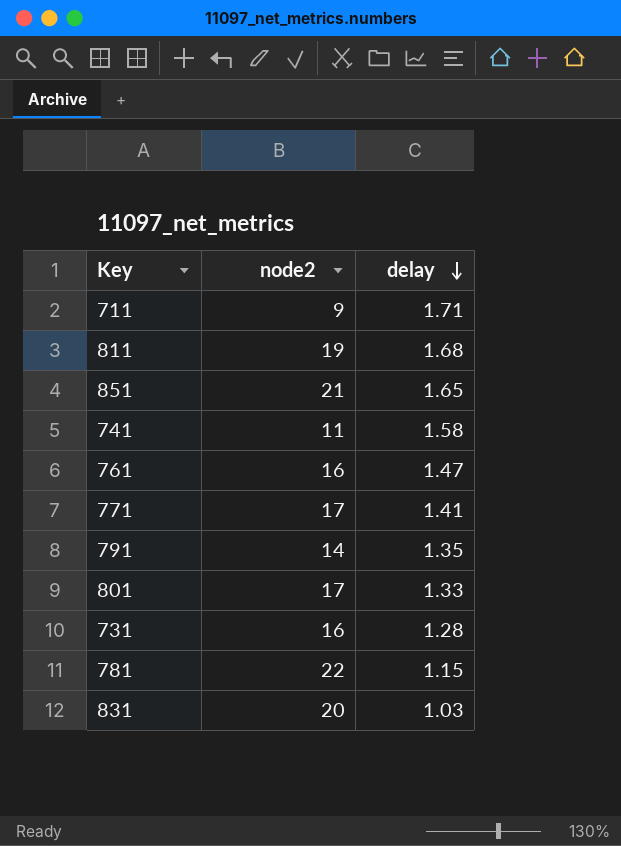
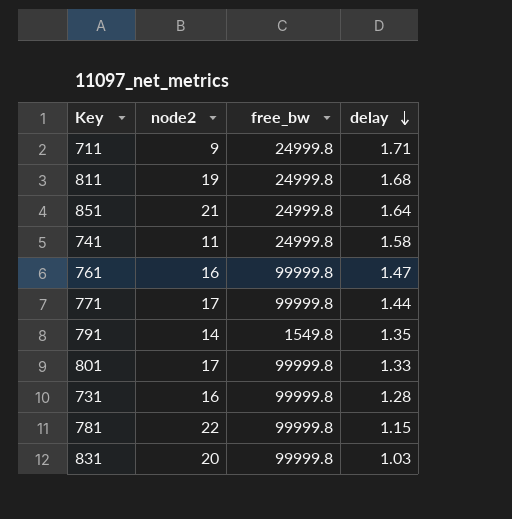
column free_bw | position: none -> 3
851 | delay: 1.65 -> 1.64
771 | delay: 1.41 -> 1.44

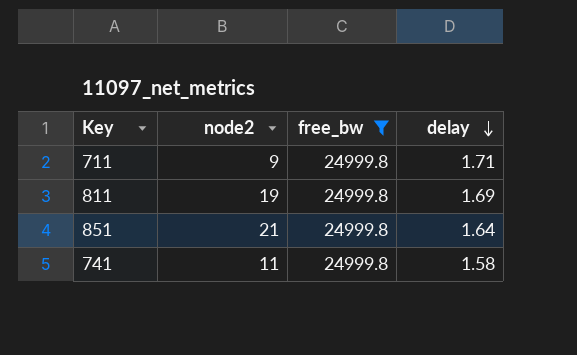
filter: none -> free_bw = 24999.8
811 | delay: 1.68 -> 1.69

